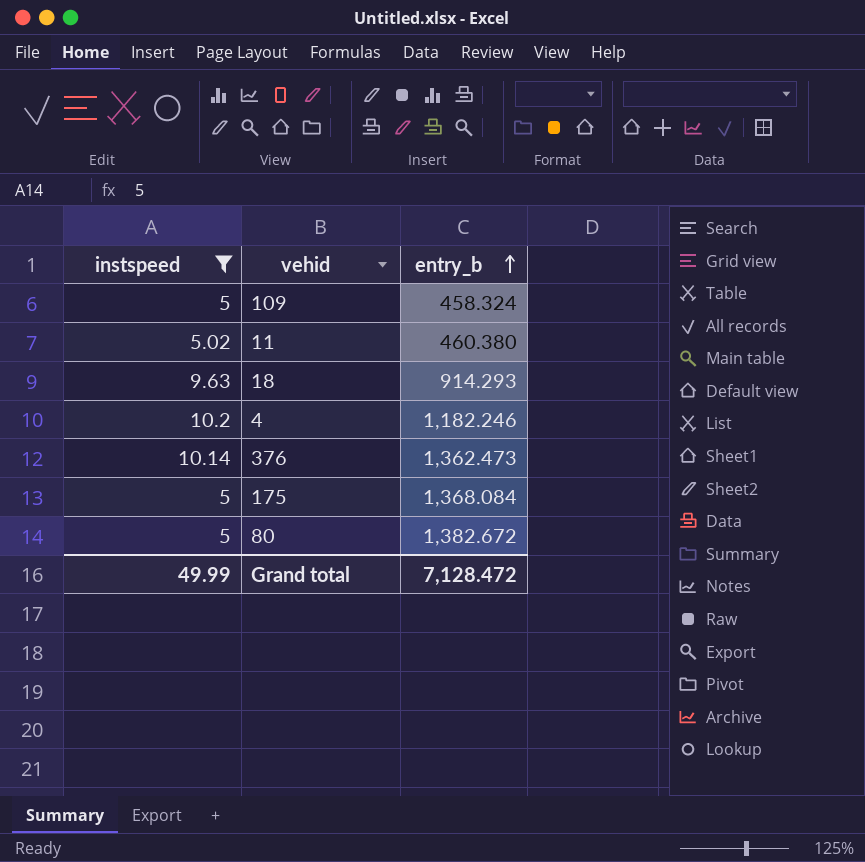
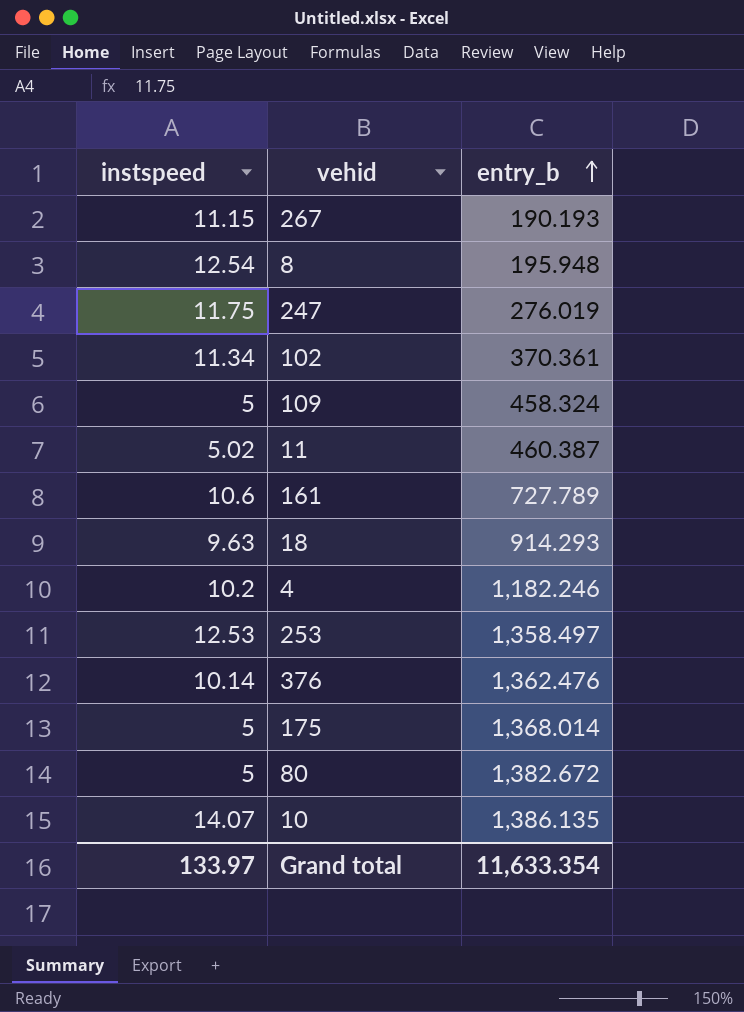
filter: instspeed <= 10.2 -> none
11 | entry_b: 460.380 -> 460.387
376 | entry_b: 1,362.473 -> 1,362.476
175 | entry_b: 1,368.084 -> 1,368.014
Grand total | instspeed: 49.99 -> 133.97
Grand total | entry_b: 7,128.472 -> 11,633.354

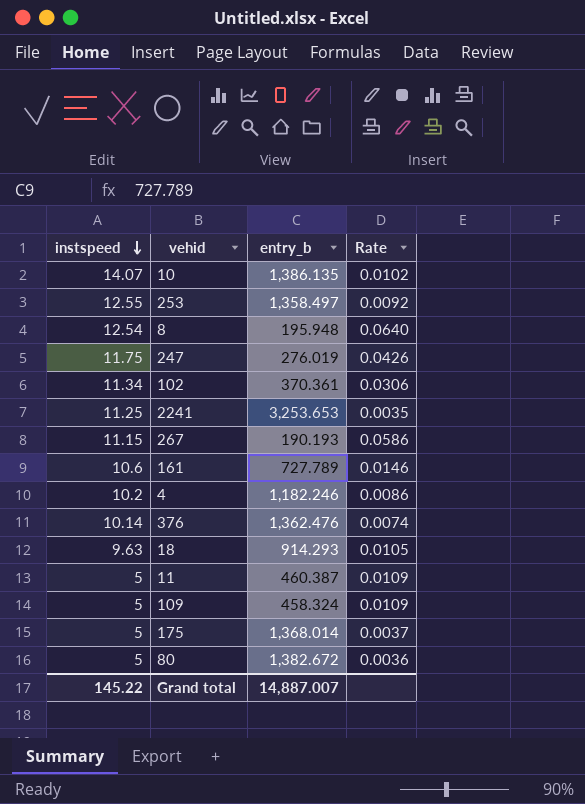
row order: entry_b ascending -> instspeed descending
column Rate | formula: none -> [instspeed] / [entry_b]
253 | instspeed: 12.53 -> 12.55
row 2241: none -> 11.25 | 3,253.653 | 0.0035
11 | instspeed: 5.02 -> 5
Grand total | instspeed: 133.97 -> 145.22
Grand total | entry_b: 11,633.354 -> 14,887.007

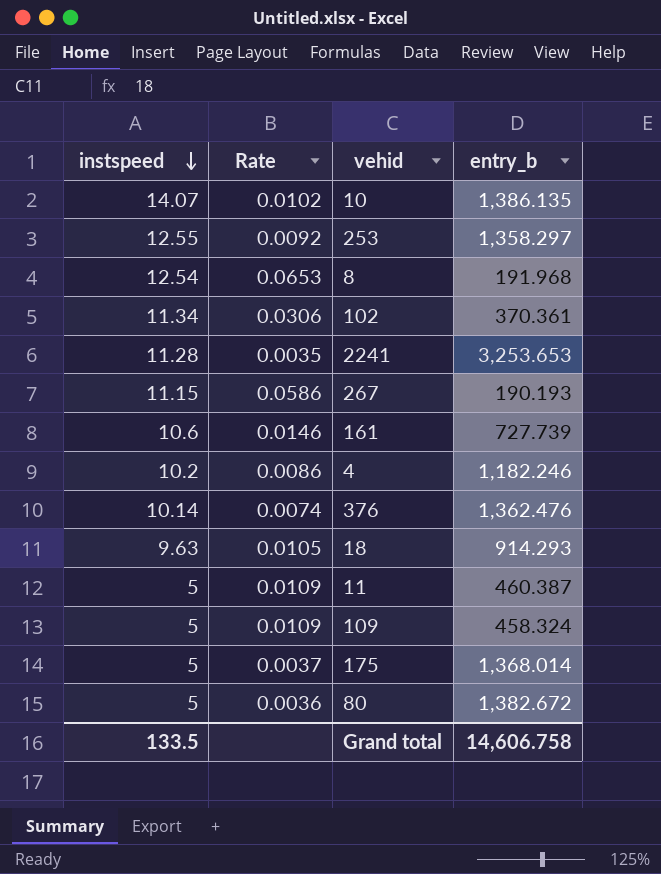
column Rate | position: 4 -> 2
row 247: 11.75 | 276.019 | 0.0426 -> none
253 | entry_b: 1,358.497 -> 1,358.297
8 | Rate: 0.0640 -> 0.0653
8 | entry_b: 195.948 -> 191.968
2241 | instspeed: 11.25 -> 11.28
161 | entry_b: 727.789 -> 727.739
Grand total | instspeed: 145.22 -> 133.5
Grand total | entry_b: 14,887.007 -> 14,606.758

